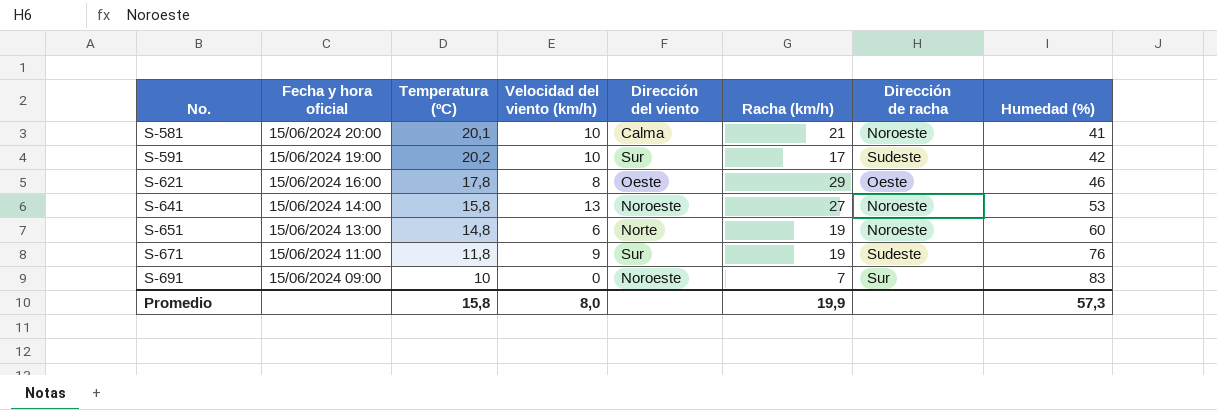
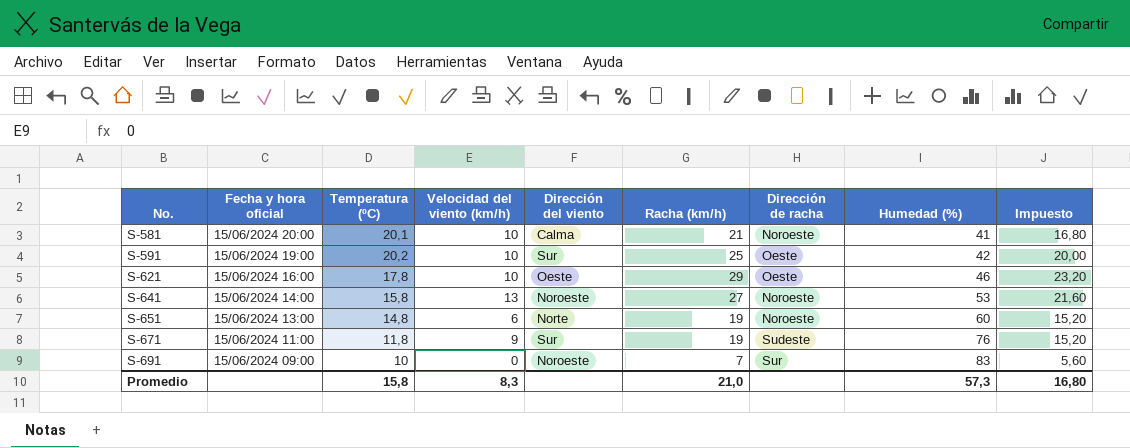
column Impuesto | formula: none -> [Racha (km/h)] * 0,8
S-591 | Racha (km/h): 17 -> 25
S-591 | Dirección de racha: Sudeste -> Oeste
S-621 | Velocidad del viento (km/h): 8 -> 10
Promedio | Velocidad del viento (km/h): 8,0 -> 8,3
Promedio | Racha (km/h): 19,9 -> 21,0

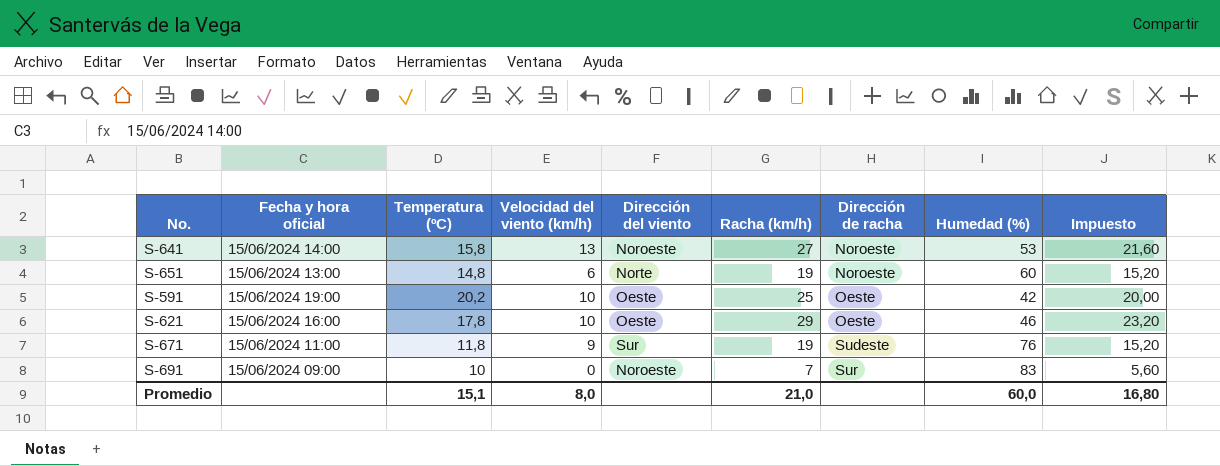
row order: No. ascending -> Dirección de racha ascending
row S-581: 15/06/2024 20:00 | 20,1 | 10 | Calma | 21 | Noroeste | 41 | 16,80 -> none
S-591 | Dirección del viento: Sur -> Oeste
Promedio | Temperatura (ºC): 15,8 -> 15,1
Promedio | Velocidad del viento (km/h): 8,3 -> 8,0
Promedio | Humedad (%): 57,3 -> 60,0

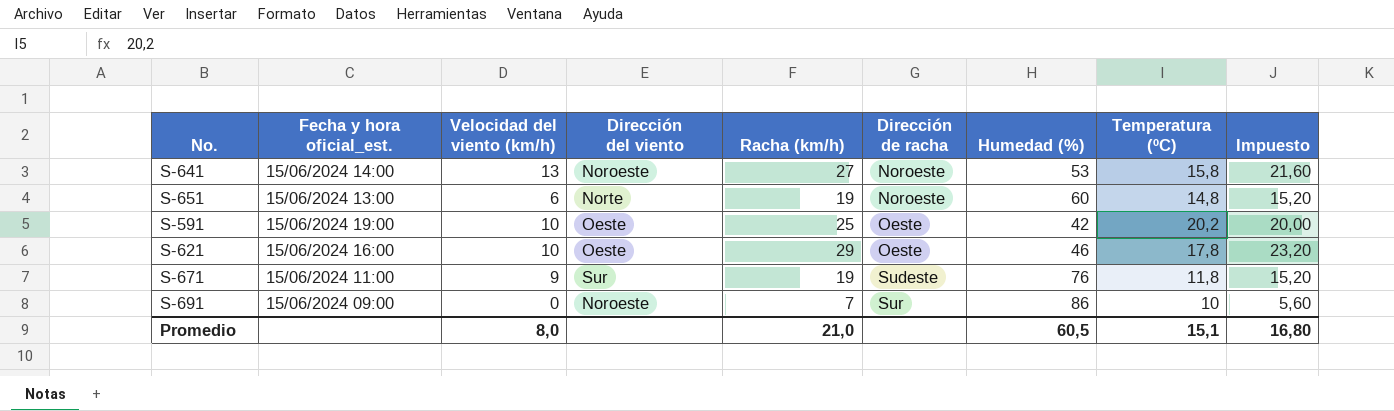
column name: Fecha y hora oficial -> Fecha y hora oficial_est.
column Temperatura (ºC) | position: 3 -> 8
S-691 | Humedad (%): 83 -> 86
Promedio | Humedad (%): 60,0 -> 60,5

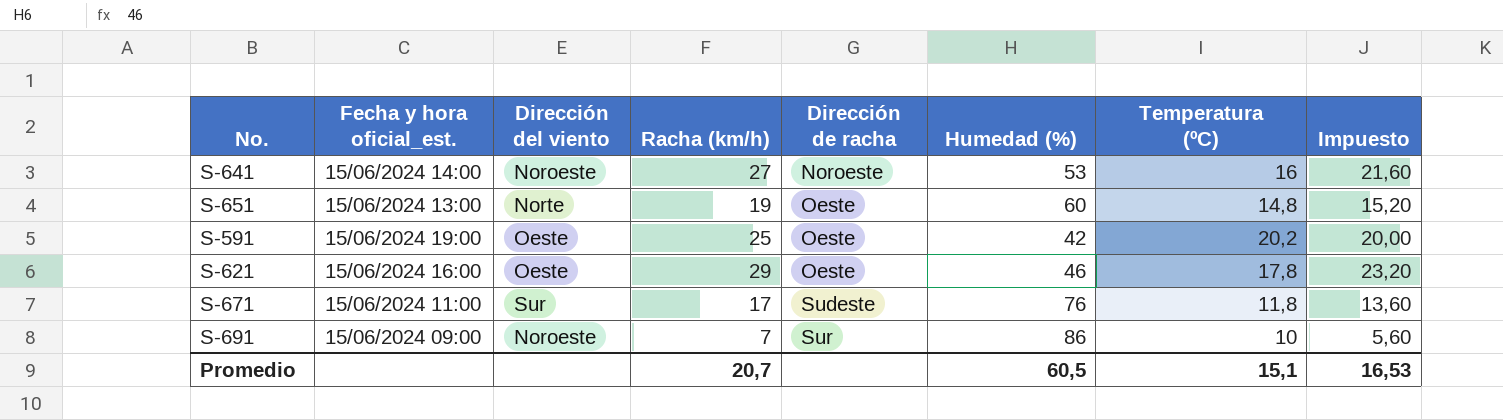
column Velocidad del viento (km/h) | position: 3 -> none
S-641 | Temperatura (ºC): 15,8 -> 16
S-651 | Dirección de racha: Noroeste -> Oeste
S-671 | Racha (km/h): 19 -> 17
S-671 | Impuesto: 15,20 -> 13,60
Promedio | Racha (km/h): 21,0 -> 20,7
Promedio | Impuesto: 16,80 -> 16,53

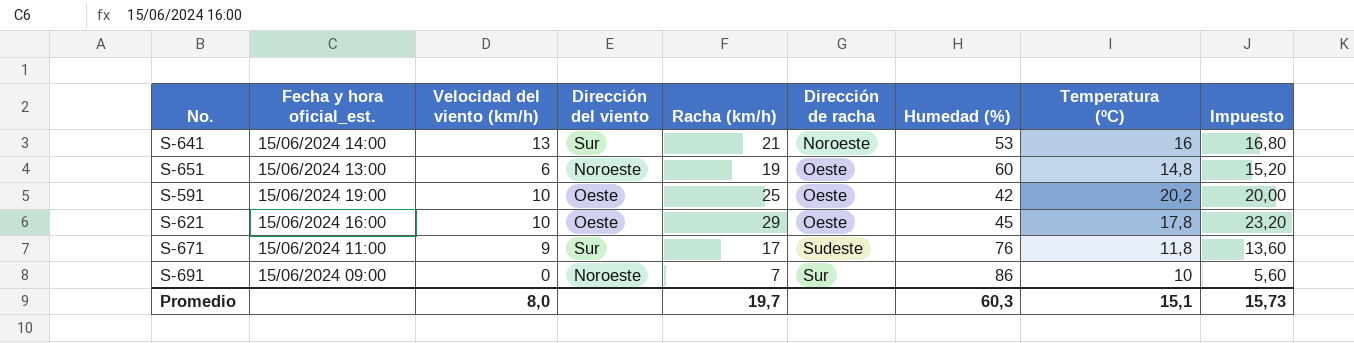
column Velocidad del viento (km/h) | position: none -> 3
S-641 | Dirección del viento: Noroeste -> Sur
S-641 | Racha (km/h): 27 -> 21
S-641 | Impuesto: 21,60 -> 16,80
S-651 | Dirección del viento: Norte -> Noroeste
S-621 | Humedad (%): 46 -> 45
Promedio | Racha (km/h): 20,7 -> 19,7
Promedio | Humedad (%): 60,5 -> 60,3
Promedio | Impuesto: 16,53 -> 15,73

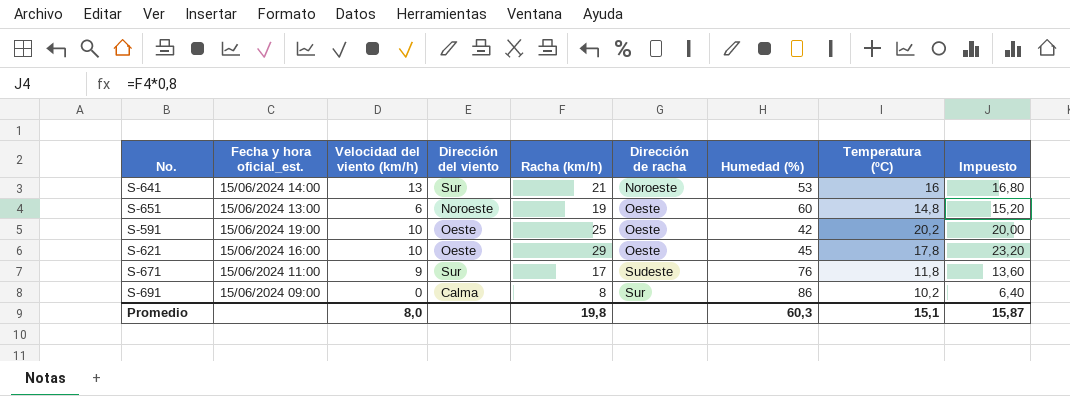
S-691 | Dirección del viento: Noroeste -> Calma
S-691 | Racha (km/h): 7 -> 8
S-691 | Temperatura (ºC): 10 -> 10,2
S-691 | Impuesto: 5,60 -> 6,40
Promedio | Racha (km/h): 19,7 -> 19,8
Promedio | Impuesto: 15,73 -> 15,87

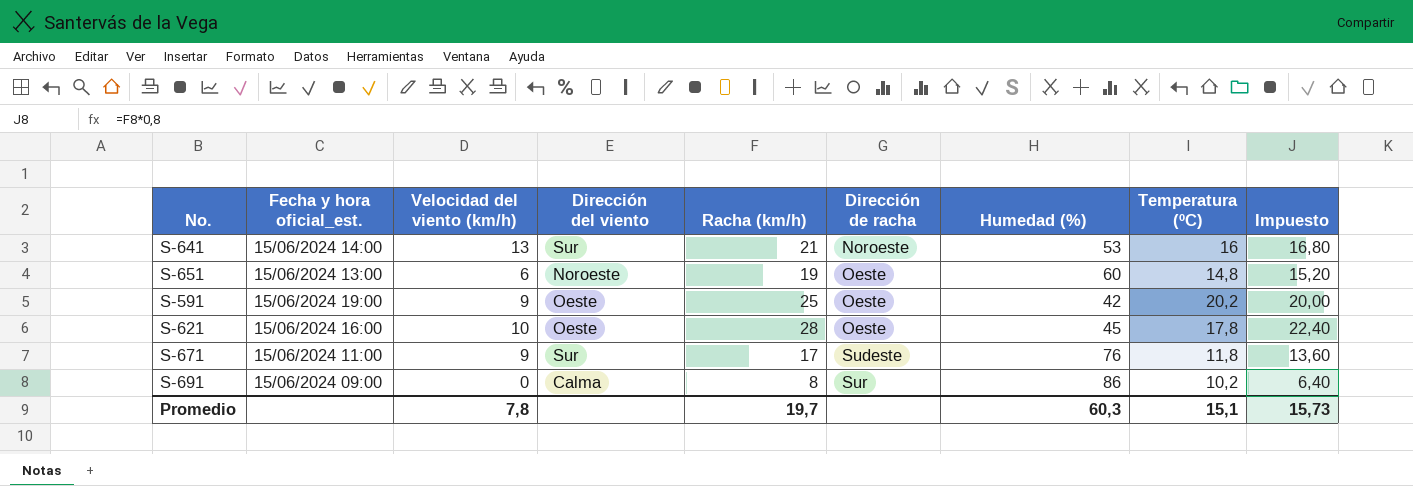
S-591 | Velocidad del viento (km/h): 10 -> 9
S-621 | Racha (km/h): 29 -> 28
S-621 | Impuesto: 23,20 -> 22,40
Promedio | Velocidad del viento (km/h): 8,0 -> 7,8
Promedio | Racha (km/h): 19,8 -> 19,7
Promedio | Impuesto: 15,87 -> 15,73

